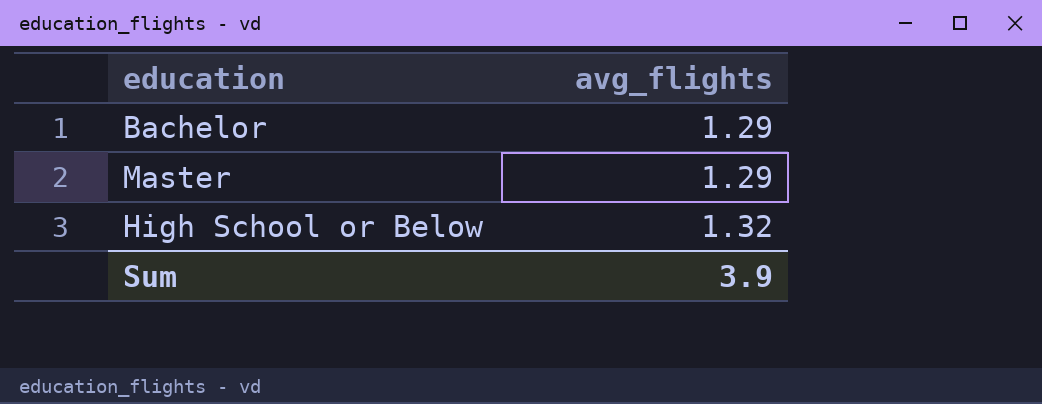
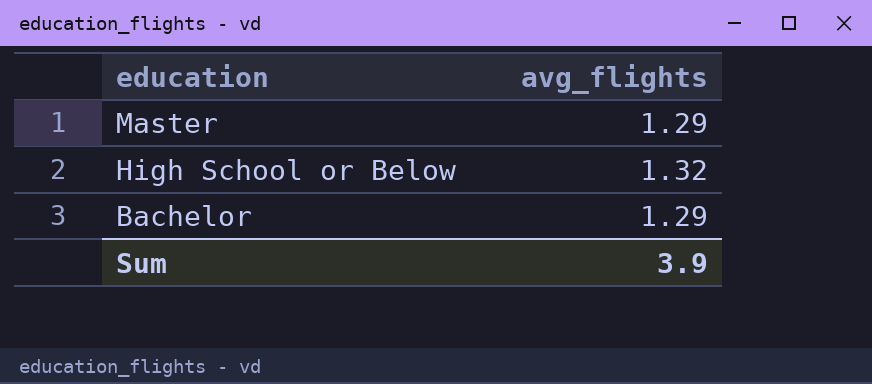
row order: avg_flights ascending -> education descending

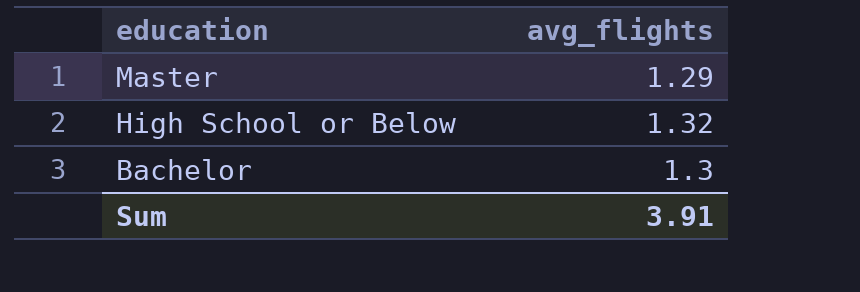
Bachelor | avg_flights: 1.29 -> 1.3
Sum | avg_flights: 3.9 -> 3.91

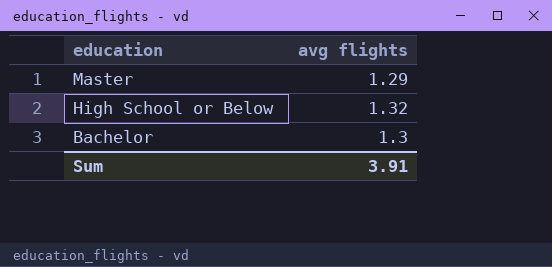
column name: avg_flights -> avg flights

